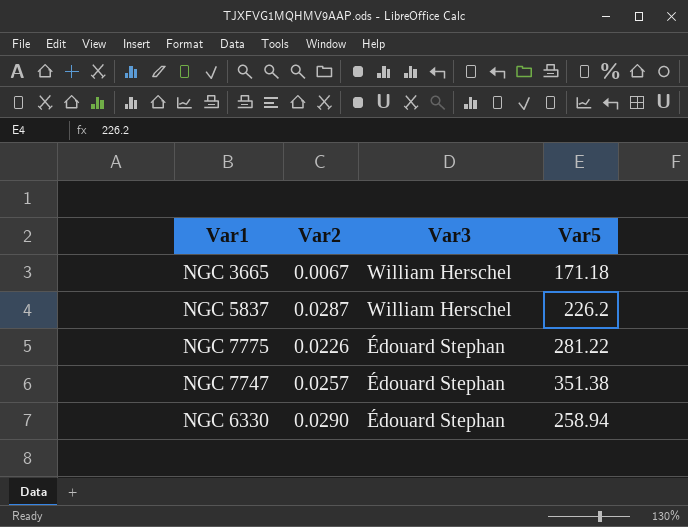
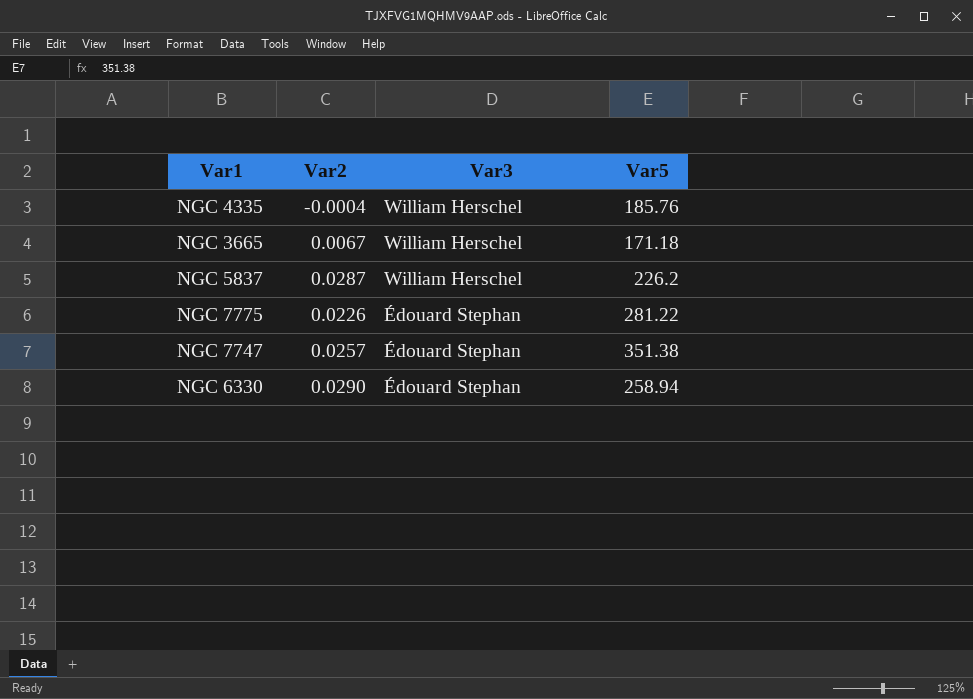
row NGC 4335: none -> -0.0004 | William Herschel | 185.76

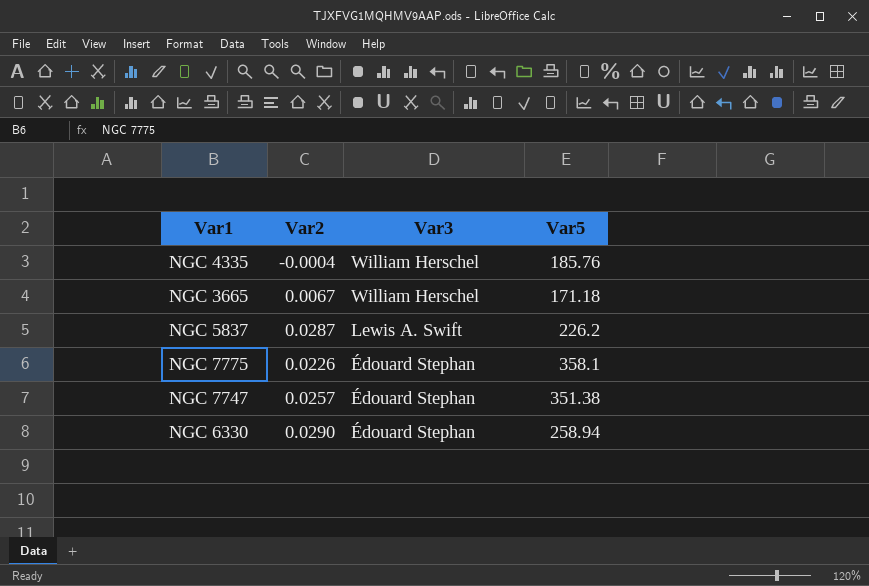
NGC 5837 | Var3: William Herschel -> Lewis A. Swift
NGC 7775 | Var5: 281.22 -> 358.1

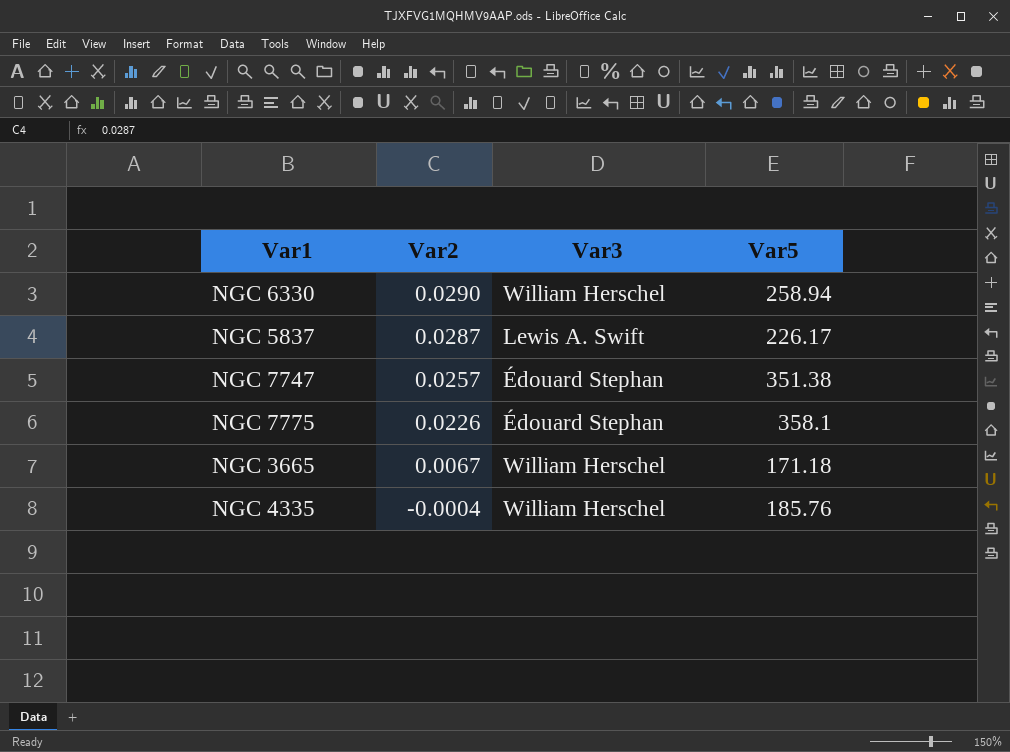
row order: Var3 descending -> Var2 descending
NGC 6330 | Var3: Édouard Stephan -> William Herschel
NGC 5837 | Var5: 226.2 -> 226.17

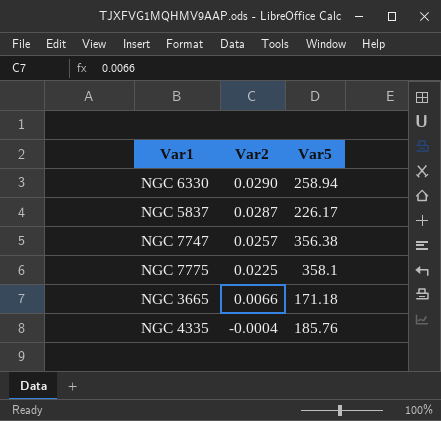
column Var3 | position: 3 -> none
NGC 7747 | Var5: 351.38 -> 356.38
NGC 7775 | Var2: 0.0226 -> 0.0225
NGC 3665 | Var2: 0.0067 -> 0.0066

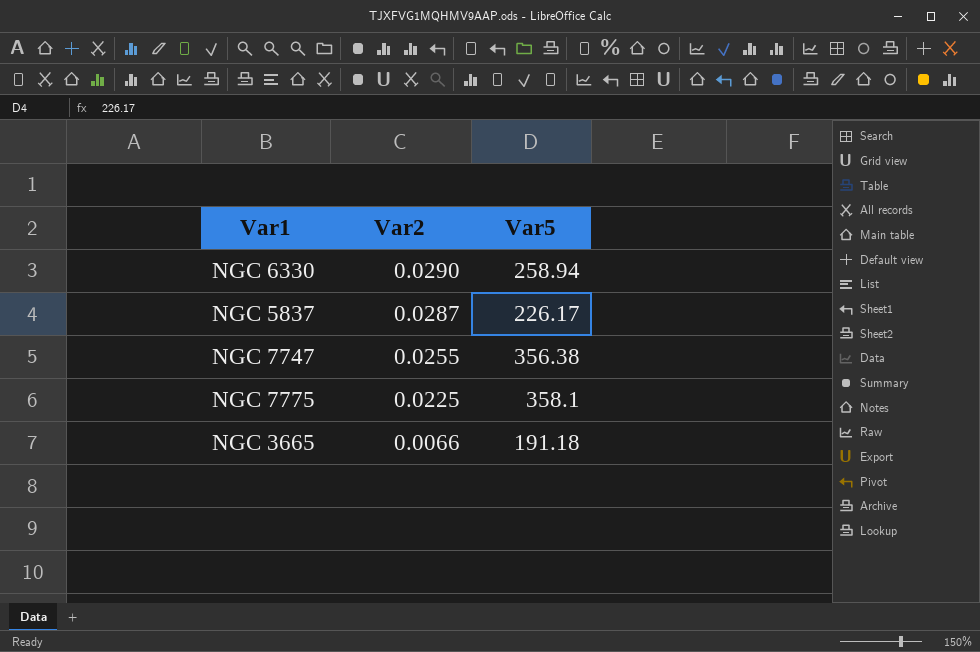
row NGC 4335: -0.0004 | 185.76 -> none
NGC 7747 | Var2: 0.0257 -> 0.0255
NGC 3665 | Var5: 171.18 -> 191.18

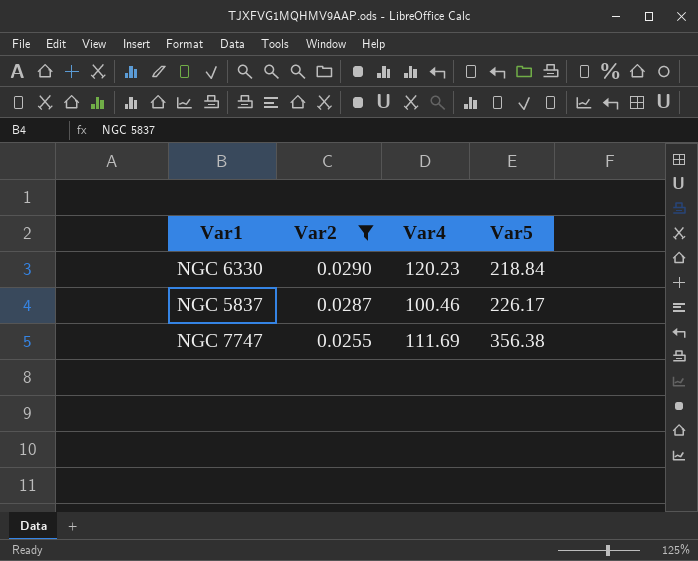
filter: none -> Var2 >= 0.0255
column Var4 | position: none -> 3
NGC 6330 | Var5: 258.94 -> 218.84

